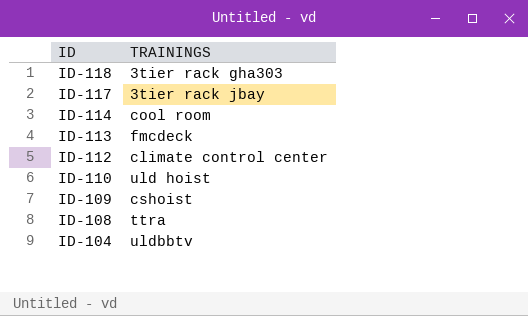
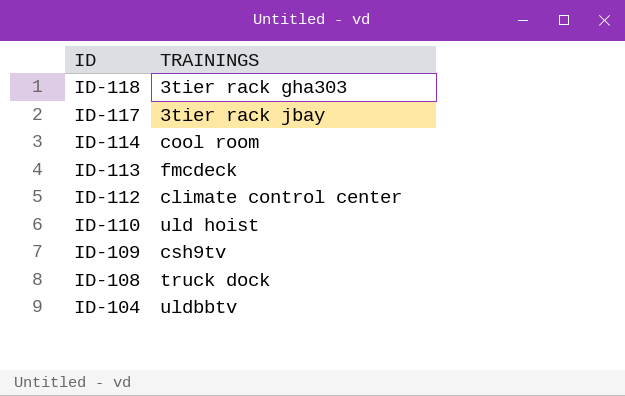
ID-109 | TRAININGS: cshoist -> csh9tv
ID-108 | TRAININGS: ttra -> truck dock

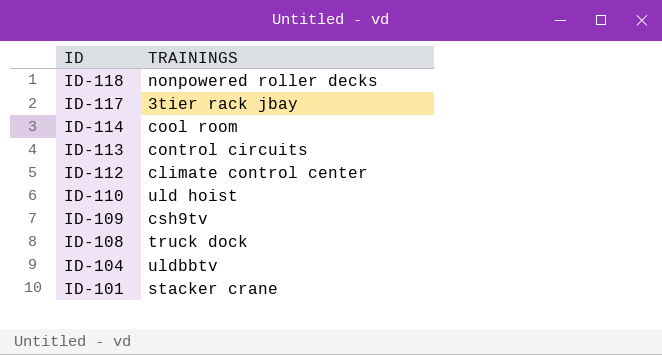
ID-118 | TRAININGS: 3tier rack gha303 -> nonpowered roller decks
ID-113 | TRAININGS: fmcdeck -> control circuits
row ID-101: none -> stacker crane

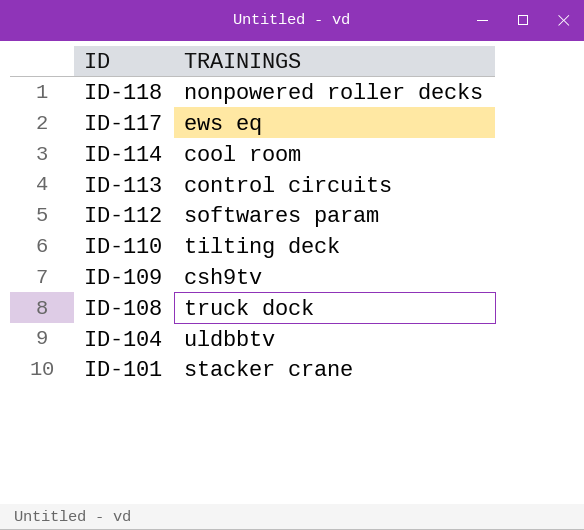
ID-117 | TRAININGS: 3tier rack jbay -> ews eq
ID-112 | TRAININGS: climate control center -> softwares param
ID-110 | TRAININGS: uld hoist -> tilting deck

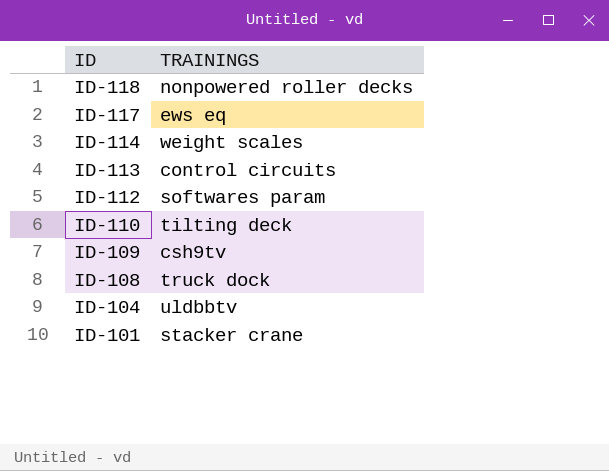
ID-114 | TRAININGS: cool room -> weight scales

